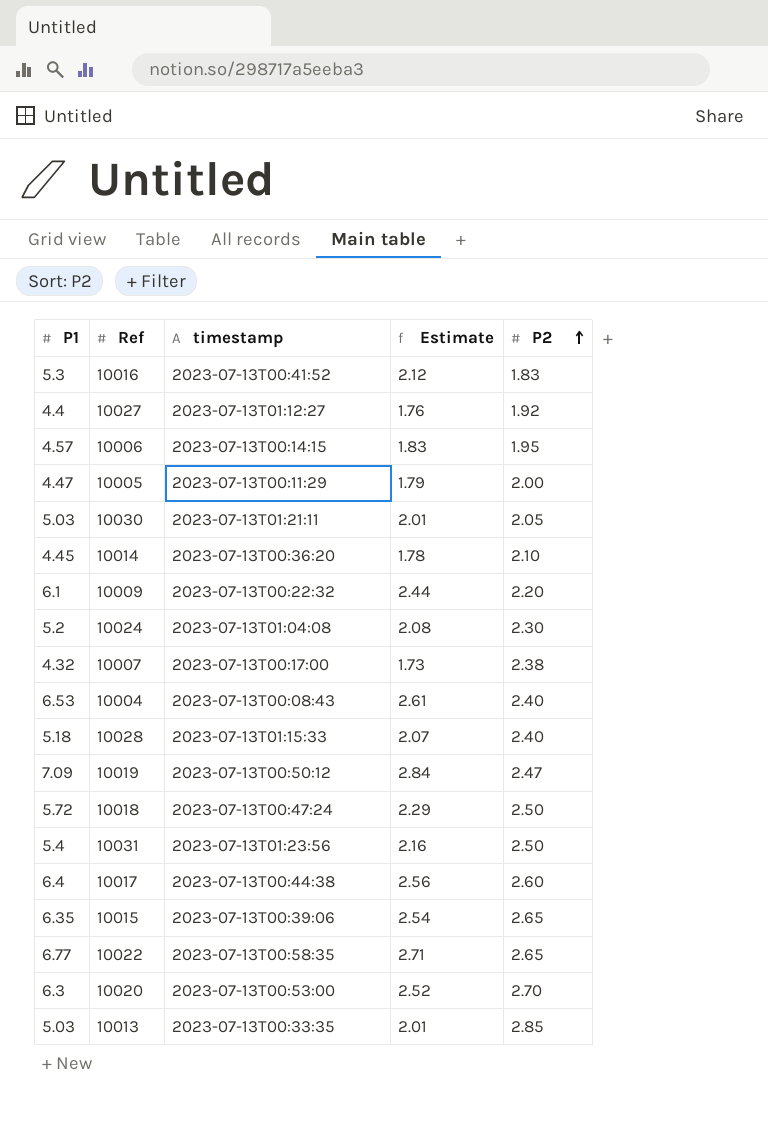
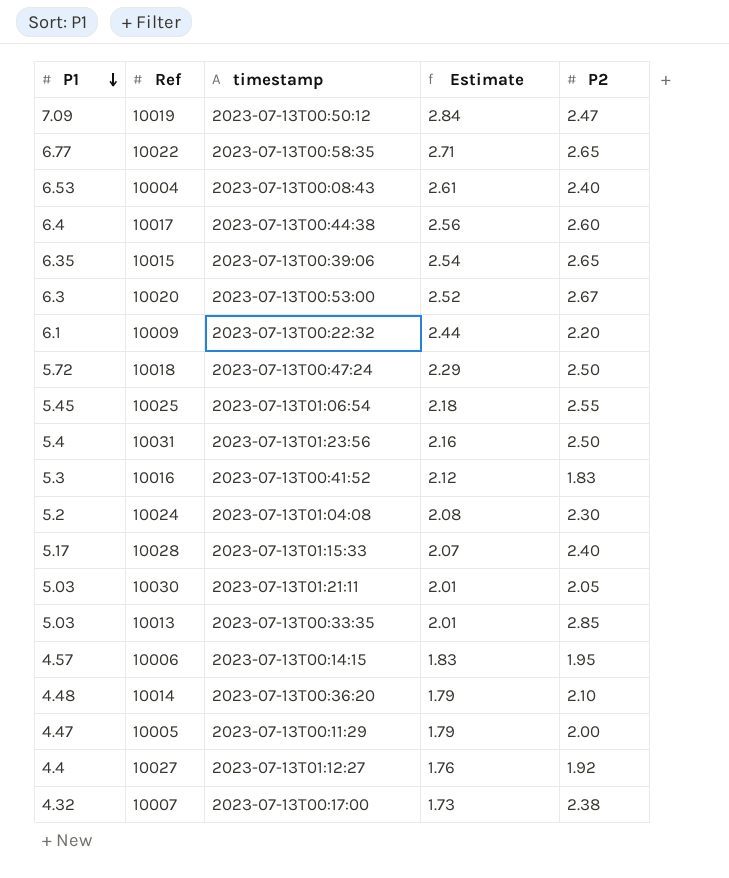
row order: P2 ascending -> P1 descending
10020 | P2: 2.70 -> 2.67
row 10025: none -> 5.45 | 2023-07-13T01:06:54 | 2.18 | 2.55
10028 | P1: 5.18 -> 5.17
10014 | P1: 4.45 -> 4.48
10014 | Estimate: 1.78 -> 1.79

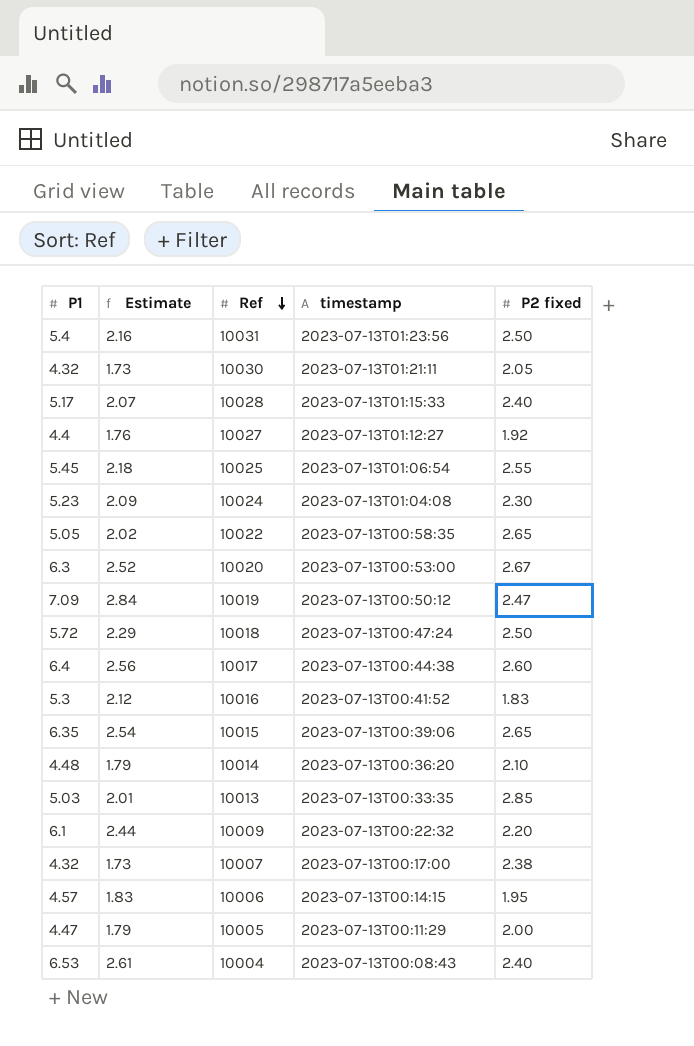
row order: P1 descending -> Ref descending
column Estimate | position: 4 -> 2
column name: P2 -> P2 fixed
10030 | P1: 5.03 -> 4.32
10030 | Estimate: 2.01 -> 1.73
10024 | P1: 5.2 -> 5.23
10024 | Estimate: 2.08 -> 2.09
10022 | P1: 6.77 -> 5.05
10022 | Estimate: 2.71 -> 2.02

